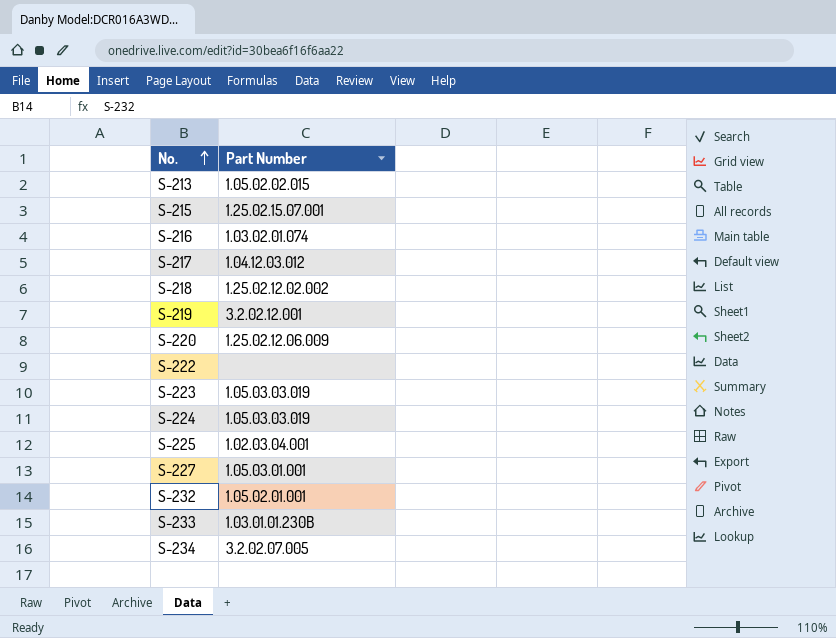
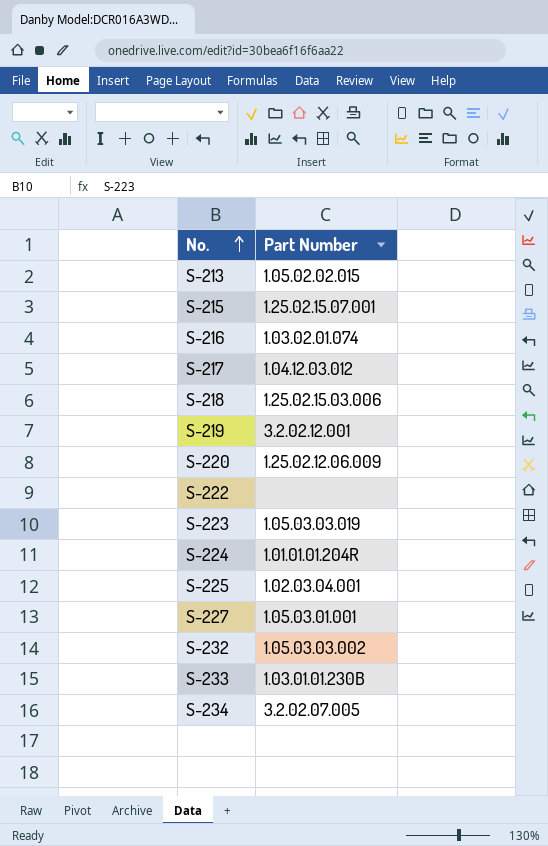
S-218 | Part Number: 1.25.02.12.02.002 -> 1.25.02.15.03.006
S-224 | Part Number: 1.05.03.03.019 -> 1.01.01.01.204R
S-232 | Part Number: 1.05.02.01.001 -> 1.05.03.03.002

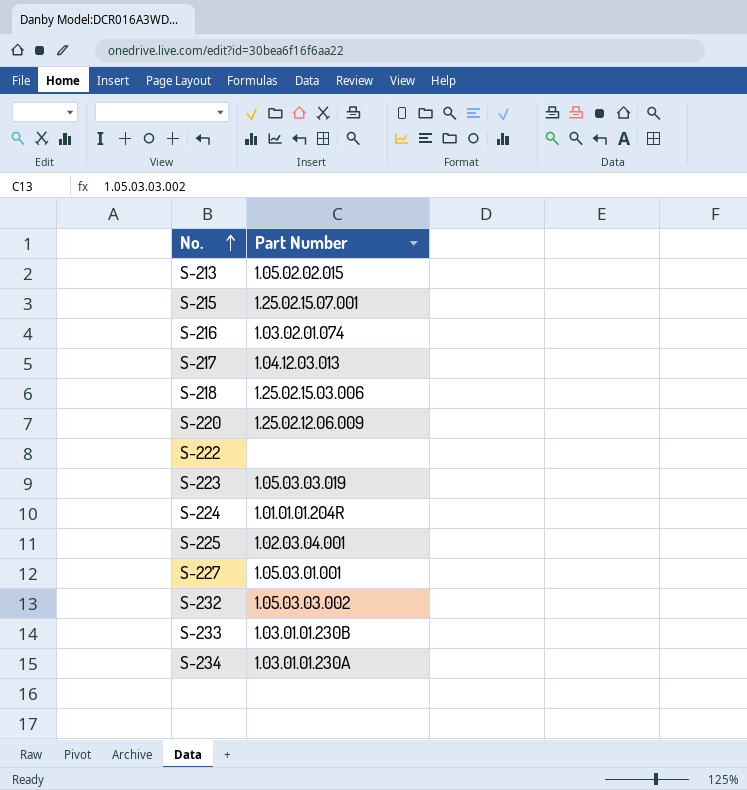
row S-219: 3.2.02.12.001 -> none
S-217 | Part Number: 1.04.12.03.012 -> 1.04.12.03.013
S-234 | Part Number: 3.2.02.07.005 -> 1.03.01.01.230A

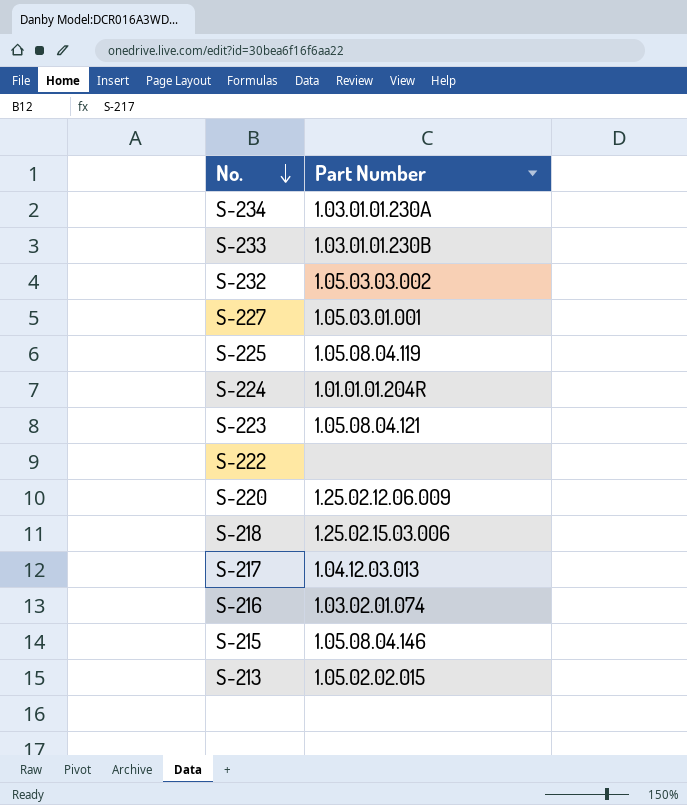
row order: No. ascending -> No. descending
S-225 | Part Number: 1.02.03.04.001 -> 1.05.08.04.119
S-223 | Part Number: 1.05.03.03.019 -> 1.05.08.04.121
S-215 | Part Number: 1.25.02.15.07.001 -> 1.05.08.04.146

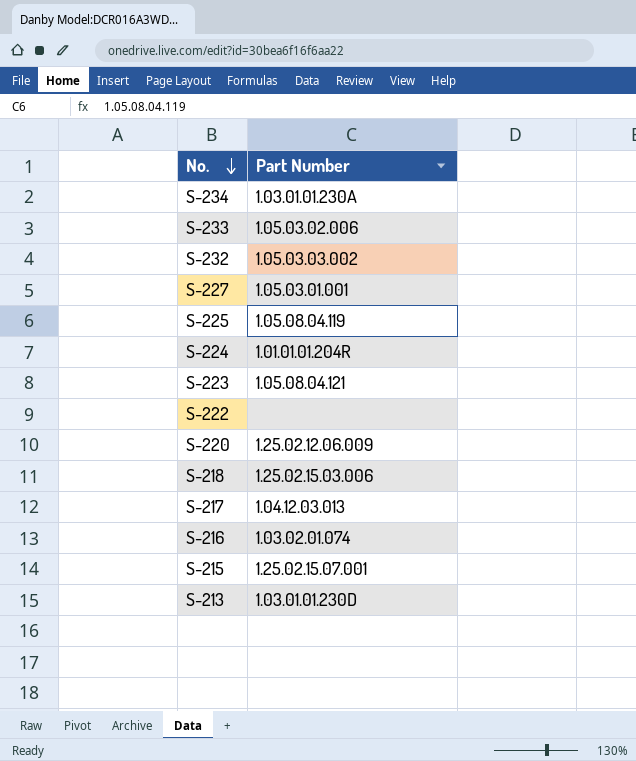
S-233 | Part Number: 1.03.01.01.230B -> 1.05.03.02.006
S-215 | Part Number: 1.05.08.04.146 -> 1.25.02.15.07.001
S-213 | Part Number: 1.05.02.02.015 -> 1.03.01.01.230D

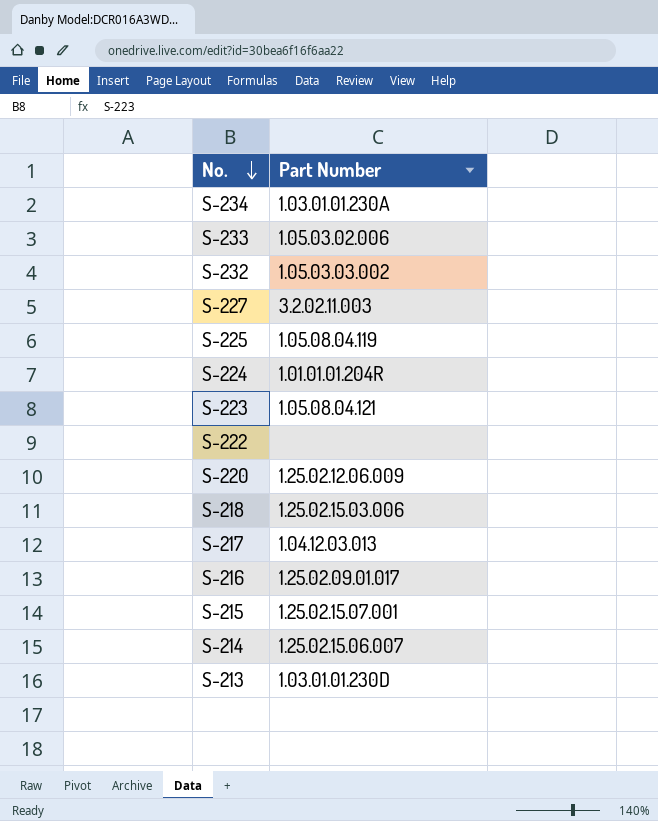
S-227 | Part Number: 1.05.03.01.001 -> 3.2.02.11.003
S-216 | Part Number: 1.03.02.01.074 -> 1.25.02.09.01.017
row S-214: none -> 1.25.02.15.06.007

